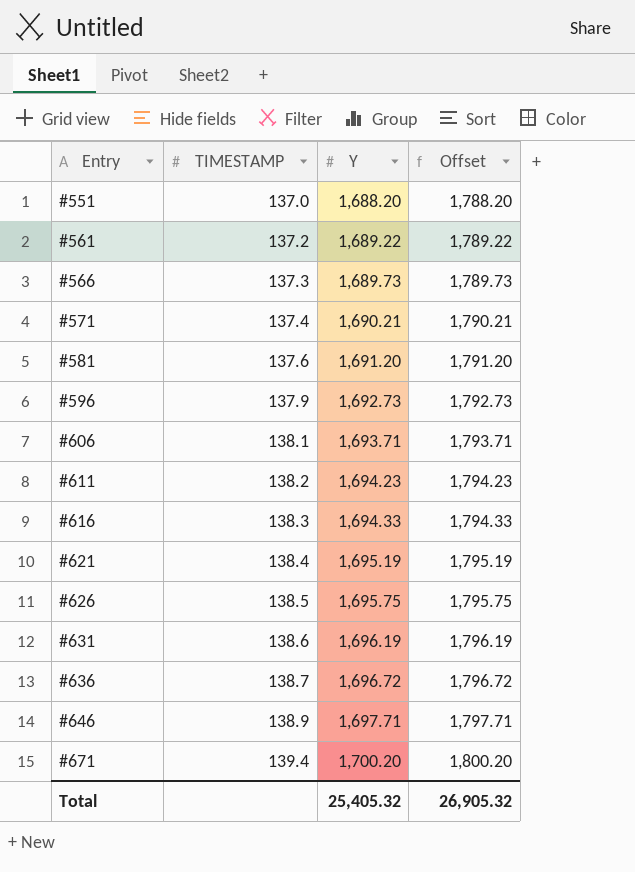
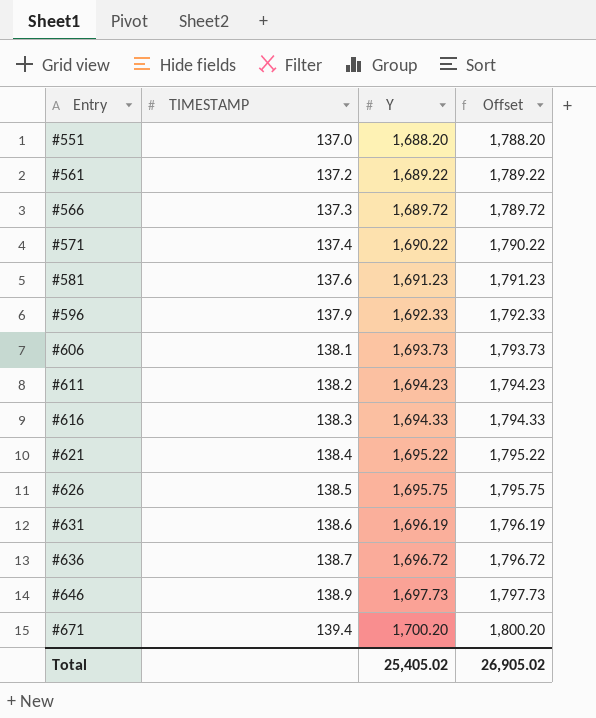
#566 | Y: 1,689.73 -> 1,689.72
#566 | Offset: 1,789.73 -> 1,789.72
#571 | Y: 1,690.21 -> 1,690.22
#571 | Offset: 1,790.21 -> 1,790.22
#581 | Y: 1,691.20 -> 1,691.23
#581 | Offset: 1,791.20 -> 1,791.23
#596 | Y: 1,692.73 -> 1,692.33
#596 | Offset: 1,792.73 -> 1,792.33
#606 | Y: 1,693.71 -> 1,693.73
#606 | Offset: 1,793.71 -> 1,793.73
#621 | Y: 1,695.19 -> 1,695.22
#621 | Offset: 1,795.19 -> 1,795.22
#646 | Y: 1,697.71 -> 1,697.73
#646 | Offset: 1,797.71 -> 1,797.73
Total | Y: 25,405.32 -> 25,405.02
Total | Offset: 26,905.32 -> 26,905.02

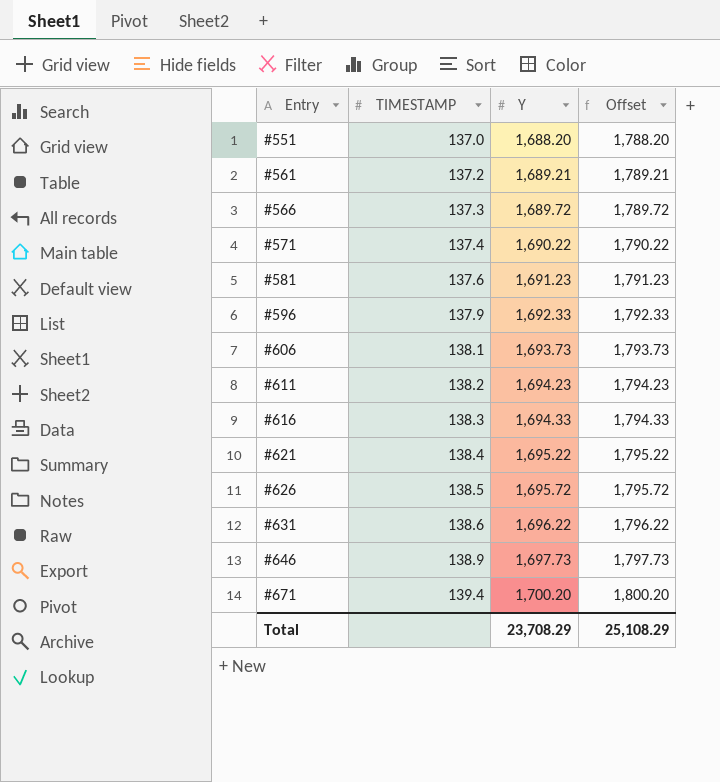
row #636: 138.7 | 1,696.72 | 1,796.72 -> none
#561 | Y: 1,689.22 -> 1,689.21
#561 | Offset: 1,789.22 -> 1,789.21
#626 | Y: 1,695.75 -> 1,695.72
#626 | Offset: 1,795.75 -> 1,795.72
#631 | Y: 1,696.19 -> 1,696.22
#631 | Offset: 1,796.19 -> 1,796.22
Total | Y: 25,405.02 -> 23,708.29
Total | Offset: 26,905.02 -> 25,108.29

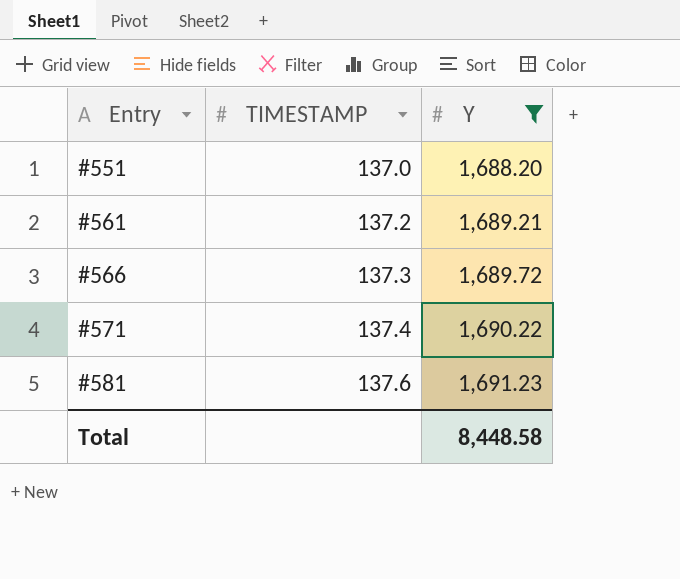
filter: none -> Y <= 1,691.23
column Offset | formula: [Y] + 100 -> none
Total | Y: 23,708.29 -> 8,448.58

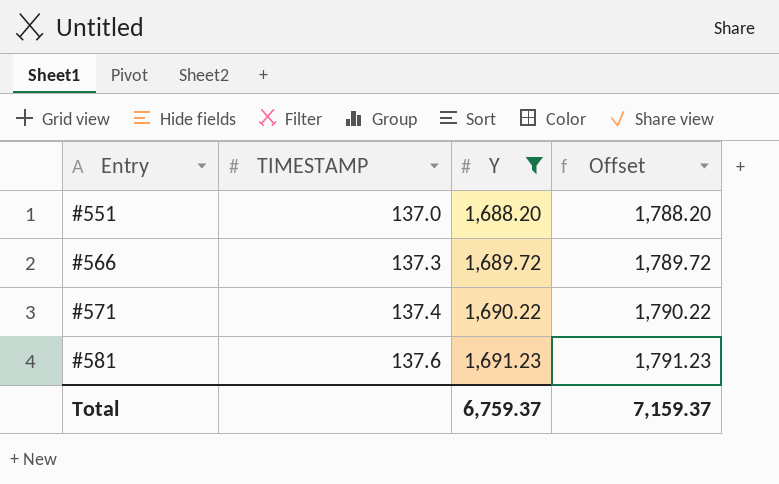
column Offset | formula: none -> [Y] + 100
row #561: 137.2 | 1,689.21 -> none
Total | Y: 8,448.58 -> 6,759.37

